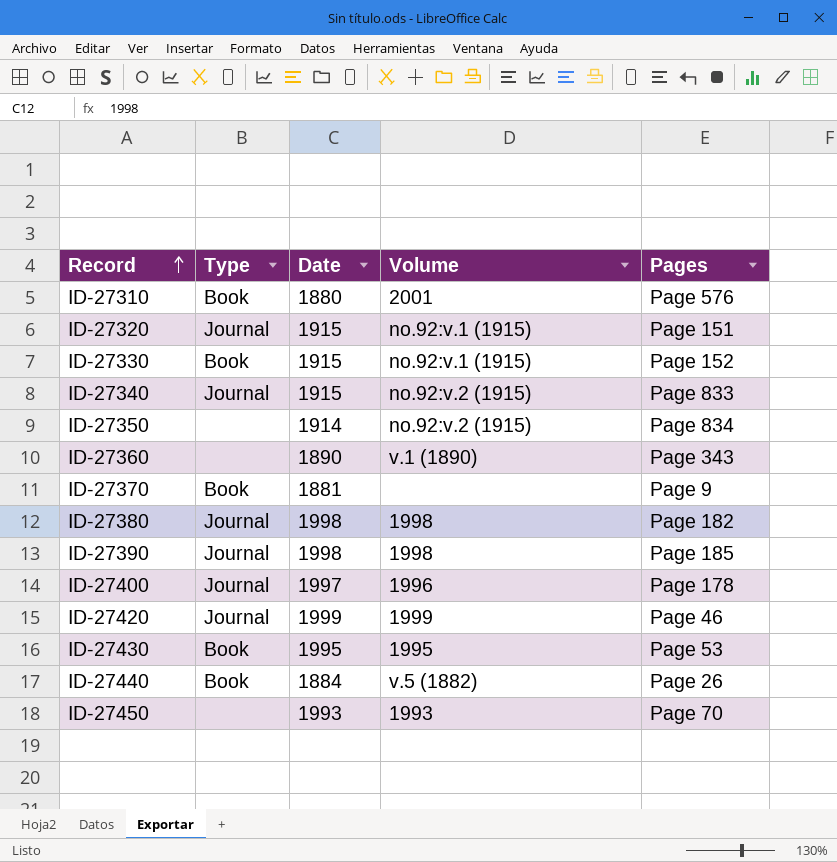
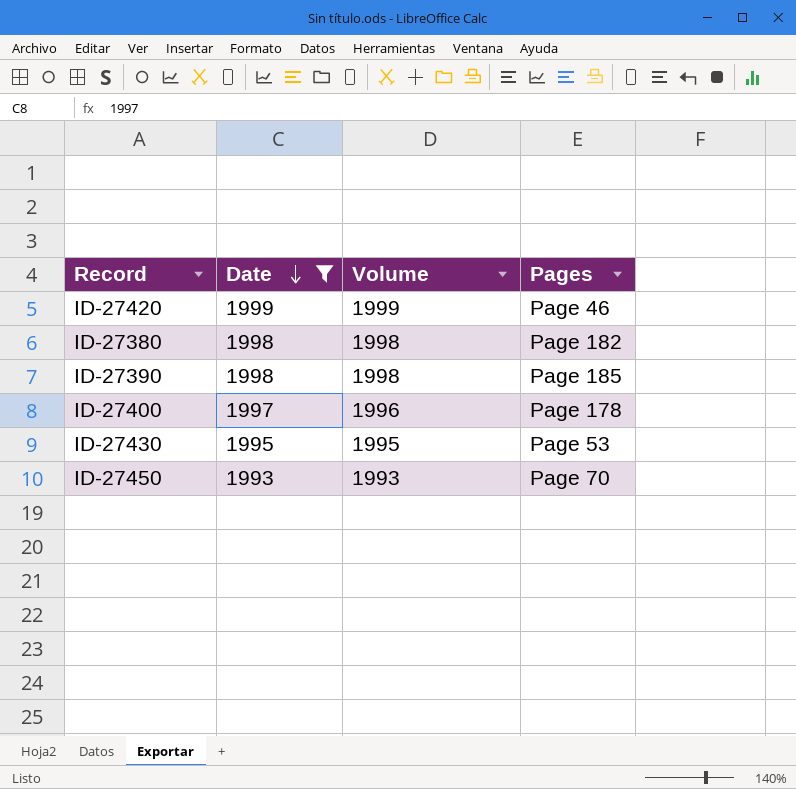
filter: none -> Date >= 1993
row order: Record ascending -> Date descending
column Type | position: 2 -> none

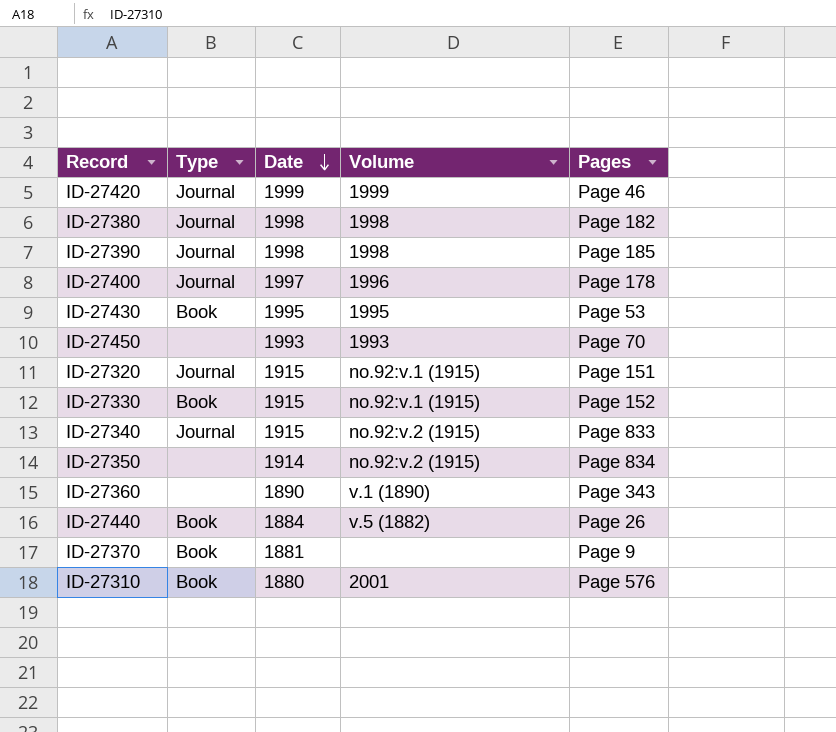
filter: Date >= 1993 -> none
column Type | position: none -> 2

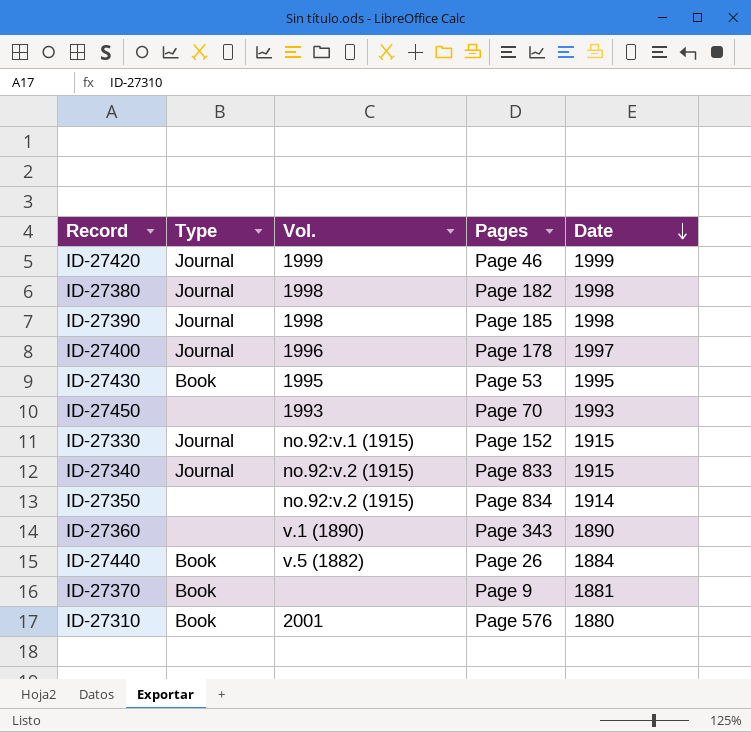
column name: Volume -> Vol.
column Date | position: 3 -> 5
row ID-27320: Journal | 1915 | no.92:v.1 (1915) | Page 151 -> none
ID-27330 | Type: Book -> Journal

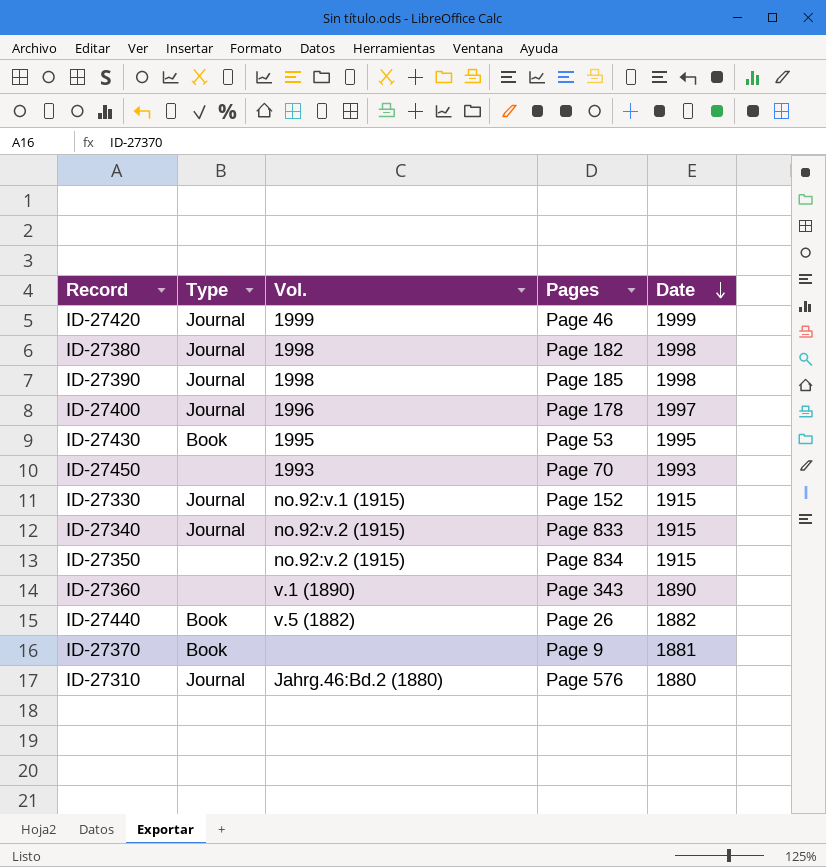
ID-27350 | Date: 1914 -> 1915
ID-27440 | Date: 1884 -> 1882
ID-27310 | Type: Book -> Journal
ID-27310 | Vol.: 2001 -> Jahrg.46:Bd.2 (1880)

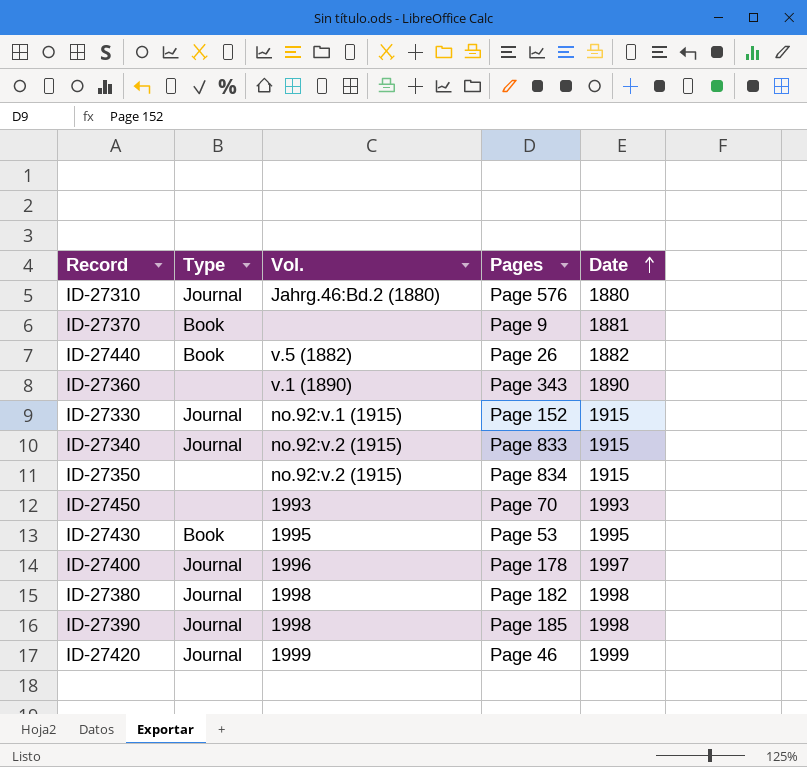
row order: Date descending -> Date ascending

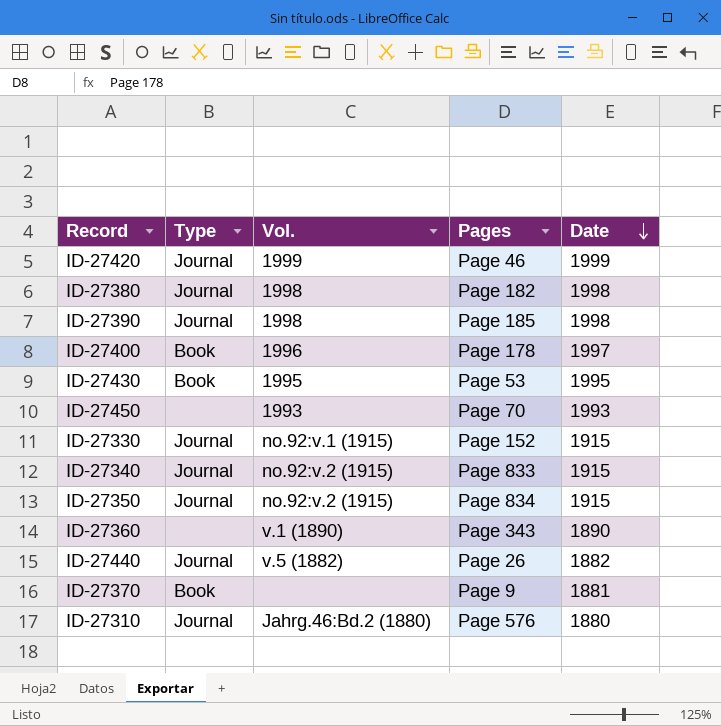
row order: Date ascending -> Date descending
ID-27400 | Type: Journal -> Book
ID-27350 | Type: none -> Journal
ID-27440 | Type: Book -> Journal

